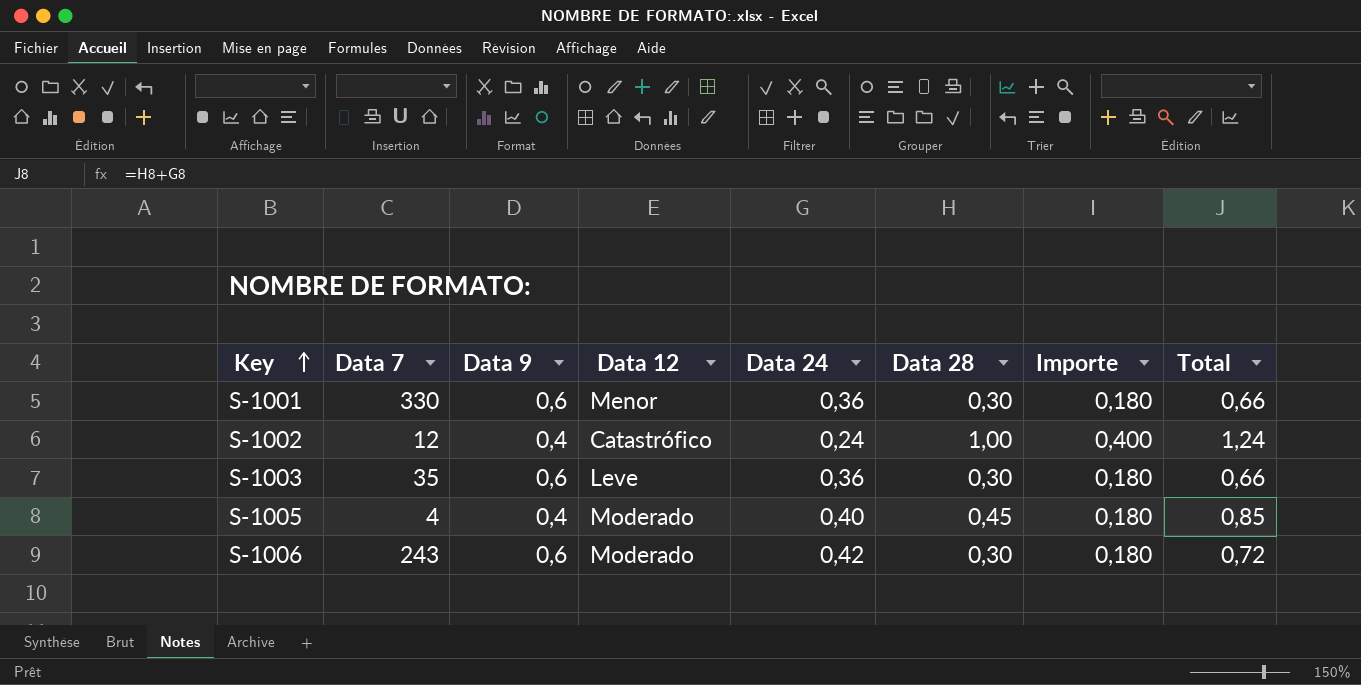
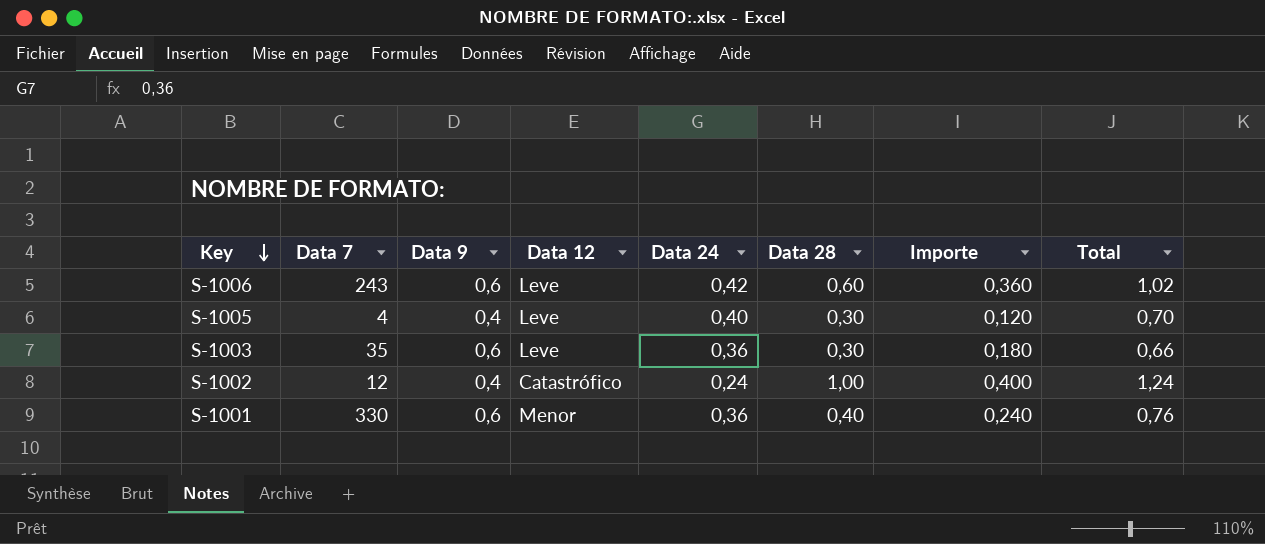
row order: Key ascending -> Key descending
S-1006 | Data 12: Moderado -> Leve
S-1006 | Data 28: 0,30 -> 0,60
S-1006 | Importe: 0,180 -> 0,360
S-1006 | Total: 0,72 -> 1,02
S-1005 | Data 12: Moderado -> Leve
S-1005 | Data 28: 0,45 -> 0,30
S-1005 | Importe: 0,180 -> 0,120
S-1005 | Total: 0,85 -> 0,70
S-1001 | Data 28: 0,30 -> 0,40
S-1001 | Importe: 0,180 -> 0,240
S-1001 | Total: 0,66 -> 0,76

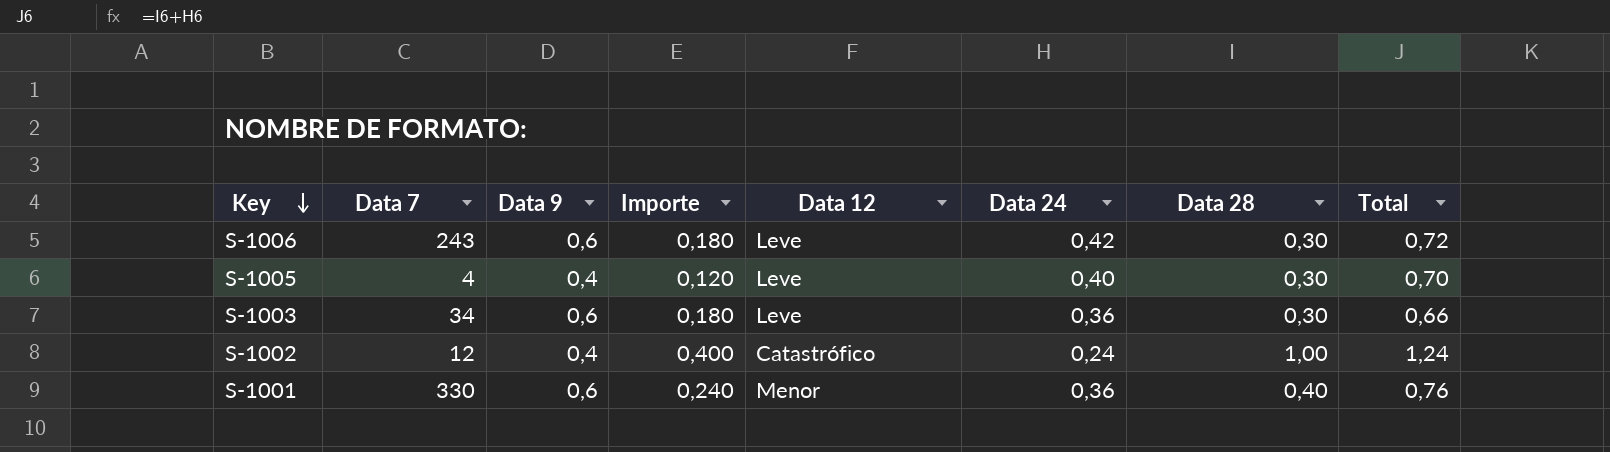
column Importe | position: 7 -> 4
S-1006 | Importe: 0,360 -> 0,180
S-1006 | Data 28: 0,60 -> 0,30
S-1006 | Total: 1,02 -> 0,72
S-1003 | Data 7: 35 -> 34

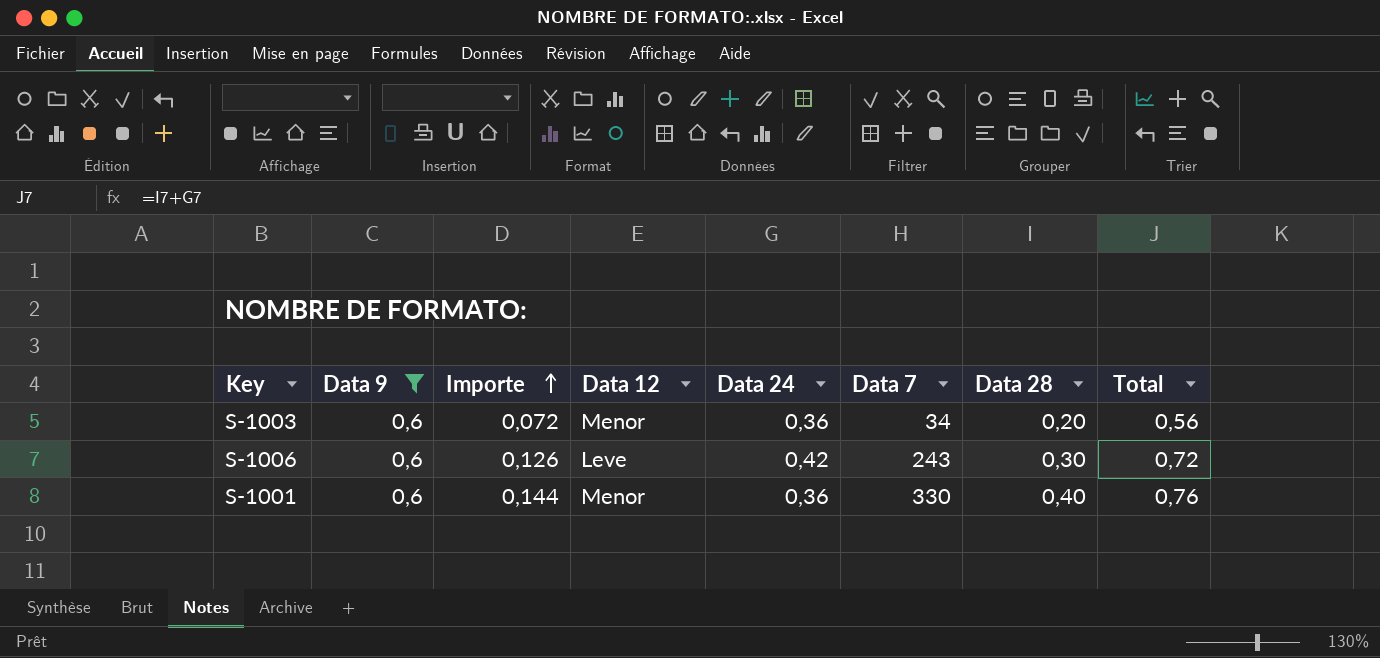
filter: none -> Data 9 = 0,6
row order: Key descending -> Importe ascending
column Importe | formula: [Data 9] * [Data 28] -> [Data 24] * [Data 28]
column Data 7 | position: 2 -> 6
S-1003 | Data 12: Leve -> Menor
S-1003 | Data 28: 0,30 -> 0,20
S-1003 | Total: 0,66 -> 0,56

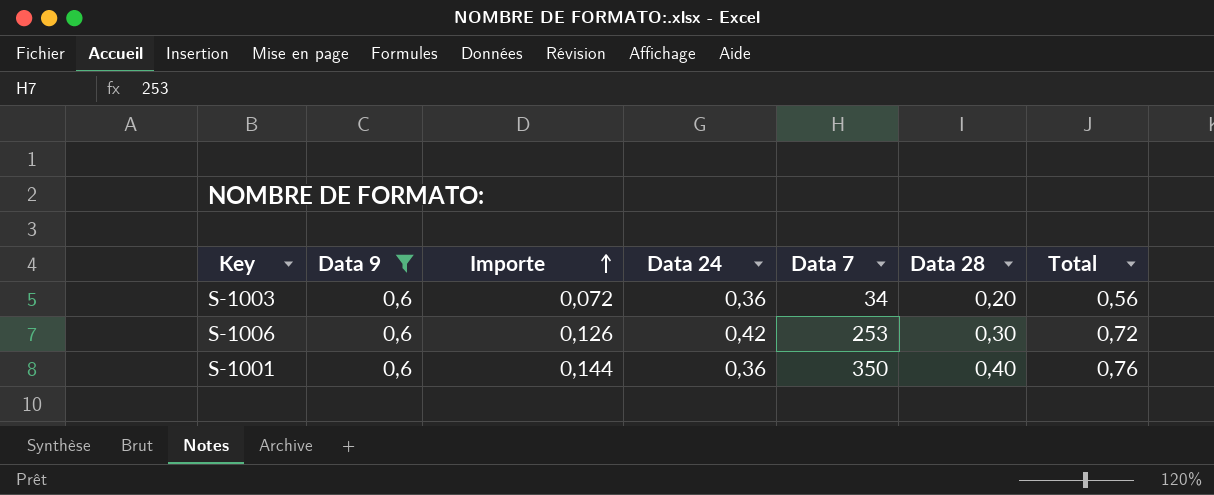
column Data 12 | position: 4 -> none
S-1006 | Data 7: 243 -> 253
S-1001 | Data 7: 330 -> 350

